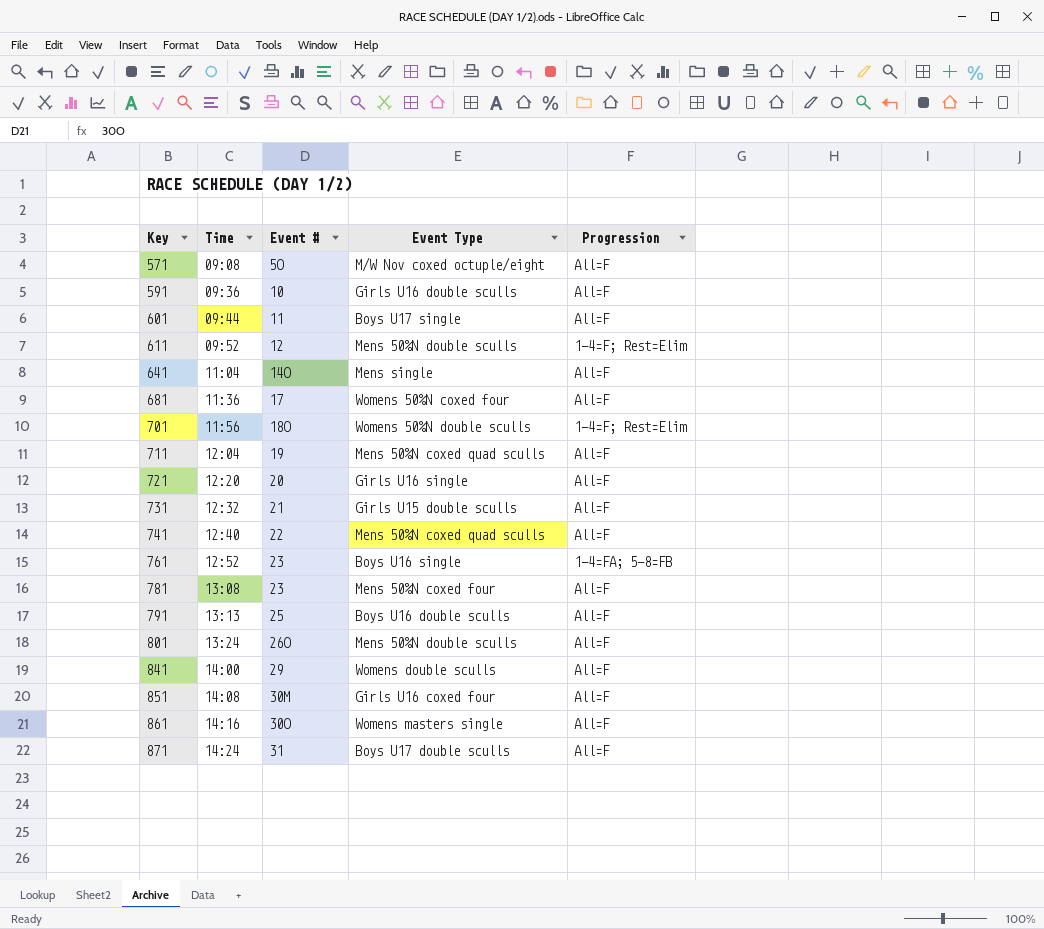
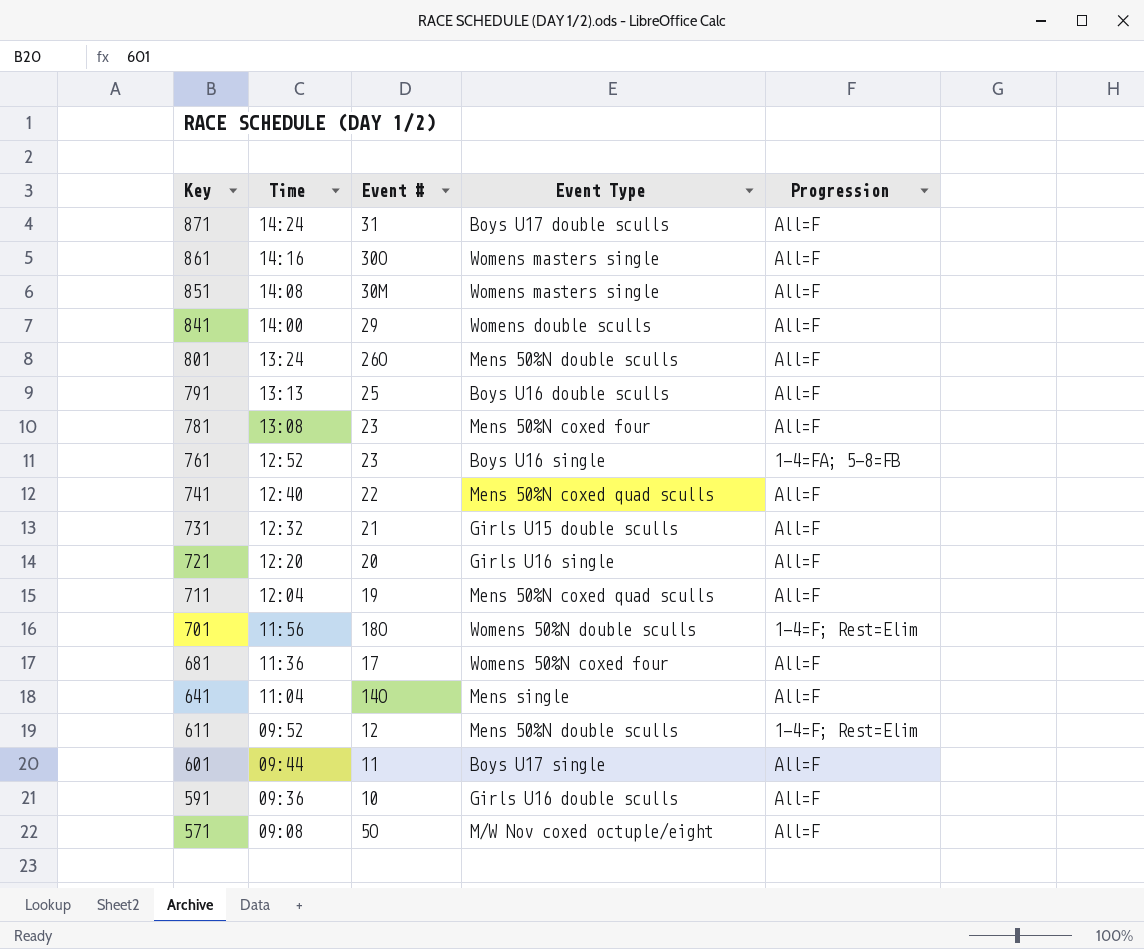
row order: Key ascending -> Key descending
851 | Event Type: Girls U16 coxed four -> Womens masters single

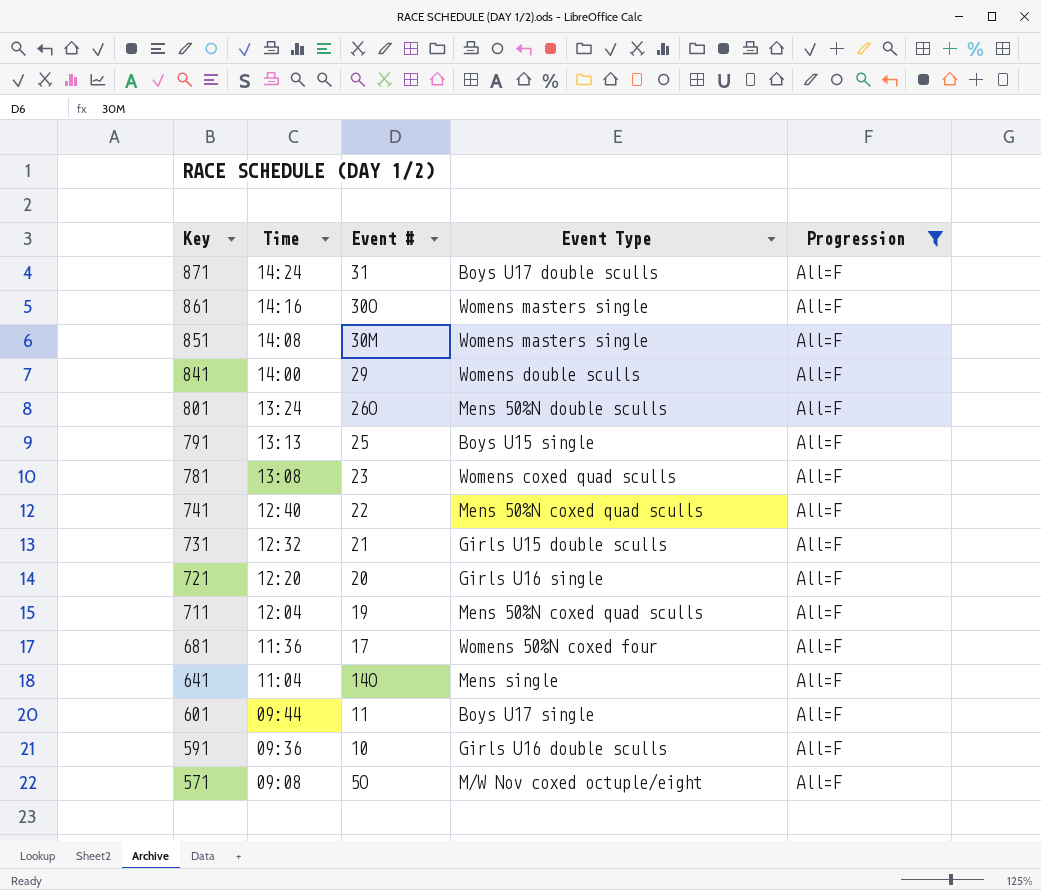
filter: none -> Progression = All=F
791 | Event Type: Boys U16 double sculls -> Boys U15 single
781 | Event Type: Mens 50%N coxed four -> Womens coxed quad sculls

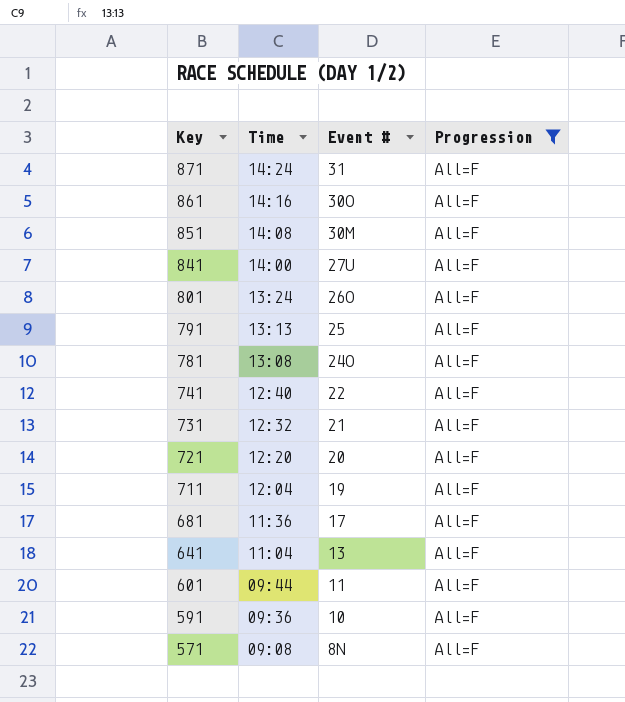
column Event Type | position: 4 -> none
841 | Event #: 29 -> 27U
781 | Event #: 23 -> 24O
641 | Event #: 14O -> 13
571 | Event #: 5O -> 8N

